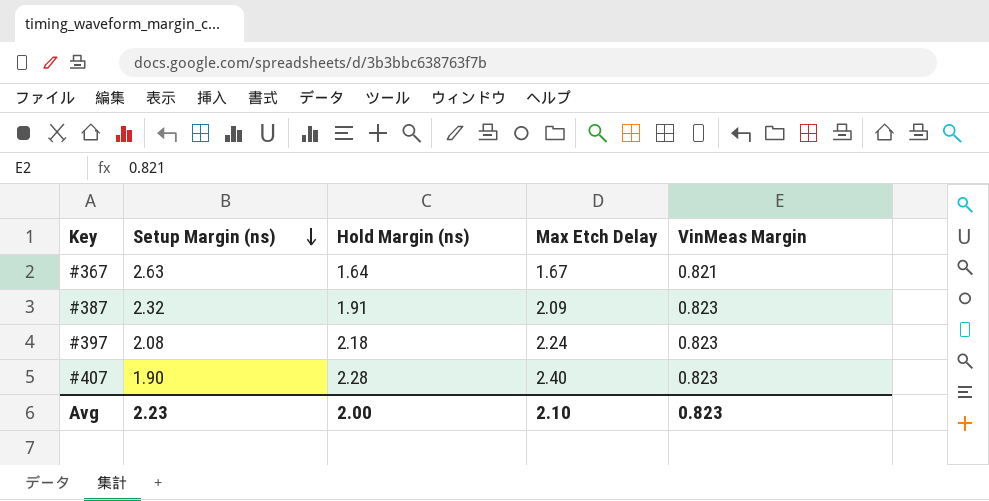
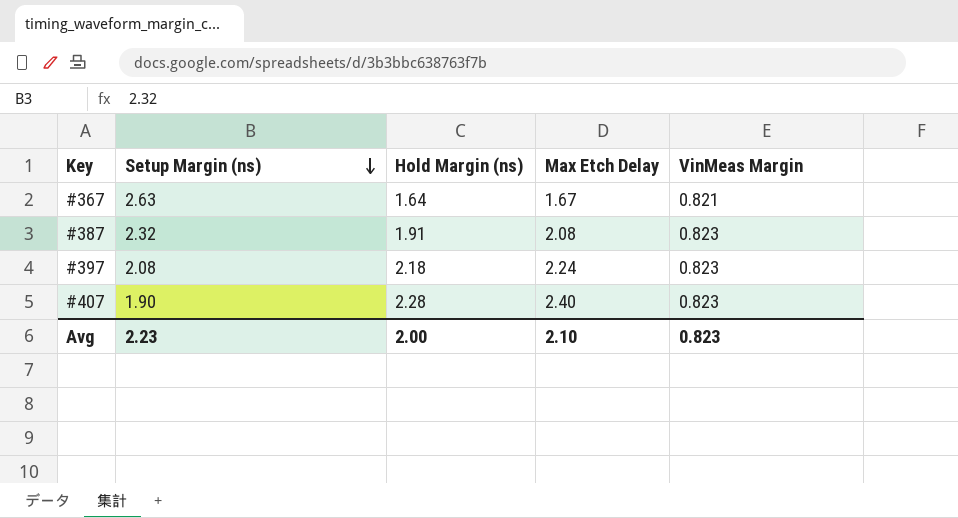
#387 | Max Etch Delay: 2.09 -> 2.08

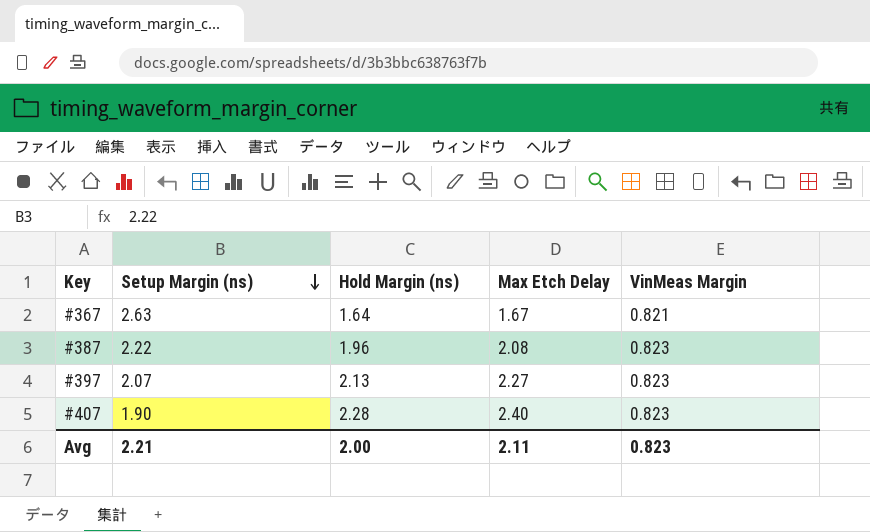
#387 | Setup Margin (ns): 2.32 -> 2.22
#387 | Hold Margin (ns): 1.91 -> 1.96
#397 | Setup Margin (ns): 2.08 -> 2.07
#397 | Hold Margin (ns): 2.18 -> 2.13
#397 | Max Etch Delay: 2.24 -> 2.27
Avg | Setup Margin (ns): 2.23 -> 2.21
Avg | Max Etch Delay: 2.10 -> 2.11

